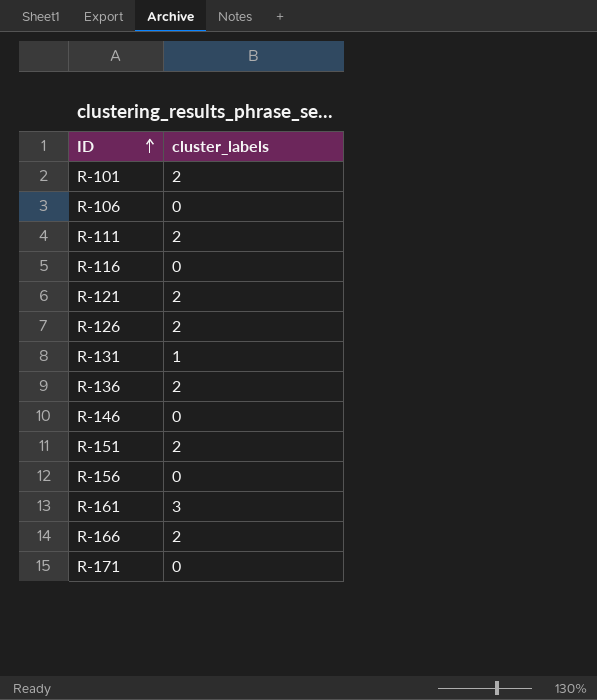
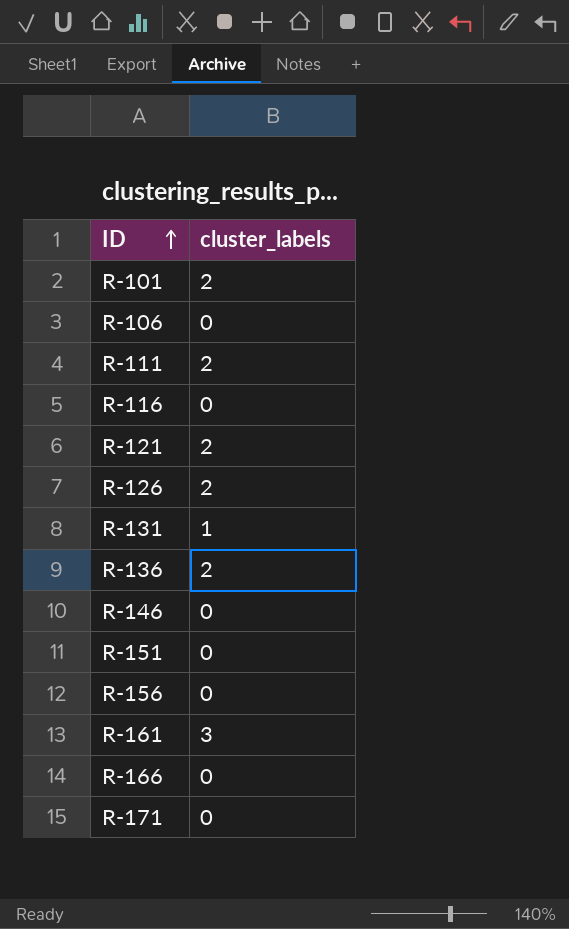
R-151 | cluster_labels: 2 -> 0
R-166 | cluster_labels: 2 -> 0

